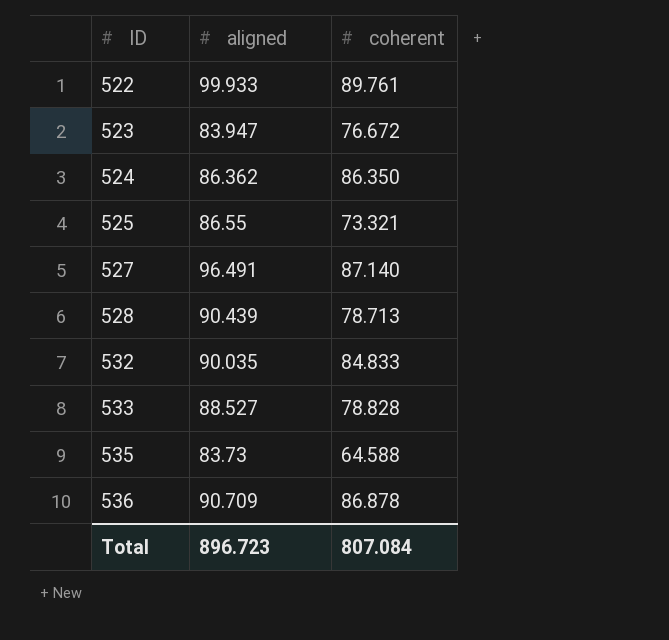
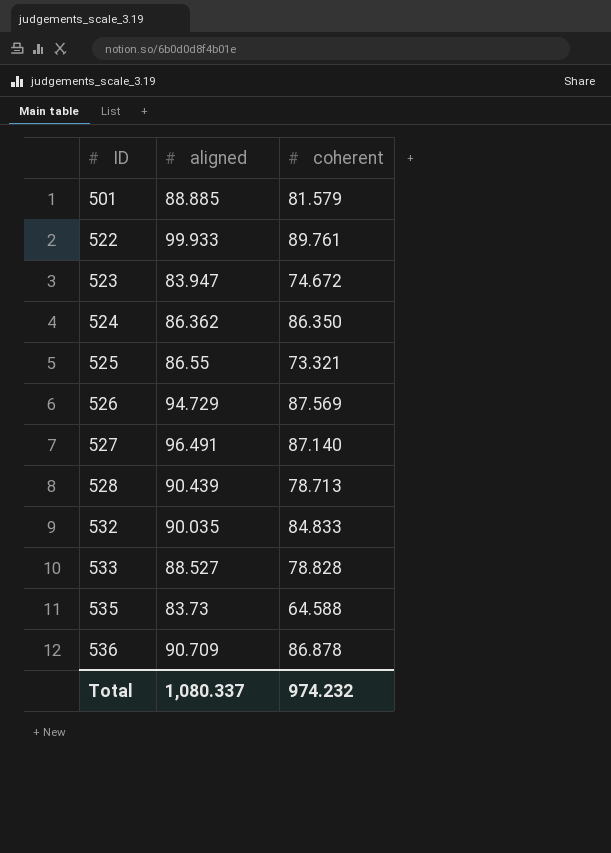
row 501: none -> 88.885 | 81.579
523 | coherent: 76.672 -> 74.672
row 526: none -> 94.729 | 87.569
Total | aligned: 896.723 -> 1,080.337
Total | coherent: 807.084 -> 974.232

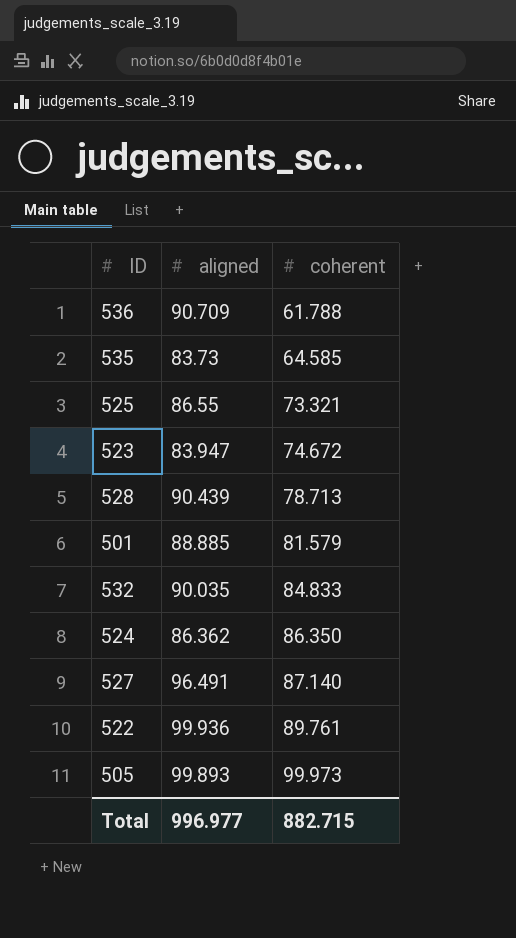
row order: ID ascending -> coherent ascending
row 526: 94.729 | 87.569 -> none
row 533: 88.527 | 78.828 -> none
536 | coherent: 86.878 -> 61.788
535 | coherent: 64.588 -> 64.585
522 | aligned: 99.933 -> 99.936
row 505: none -> 99.893 | 99.973
Total | aligned: 1,080.337 -> 996.977
Total | coherent: 974.232 -> 882.715

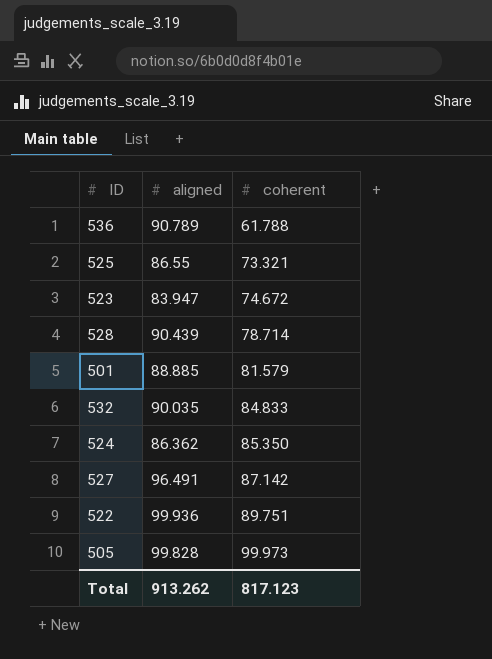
row 535: 83.73 | 64.585 -> none
536 | aligned: 90.709 -> 90.789
528 | coherent: 78.713 -> 78.714
524 | coherent: 86.350 -> 85.350
527 | coherent: 87.140 -> 87.142
522 | coherent: 89.761 -> 89.751
505 | aligned: 99.893 -> 99.828
Total | aligned: 996.977 -> 913.262
Total | coherent: 882.715 -> 817.123

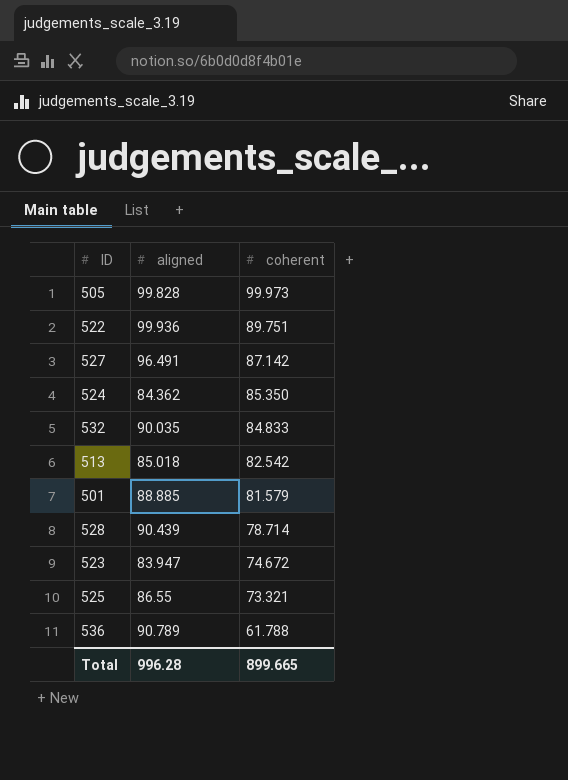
row order: coherent ascending -> coherent descending
524 | aligned: 86.362 -> 84.362
row 513: none -> 85.018 | 82.542
Total | aligned: 913.262 -> 996.28
Total | coherent: 817.123 -> 899.665

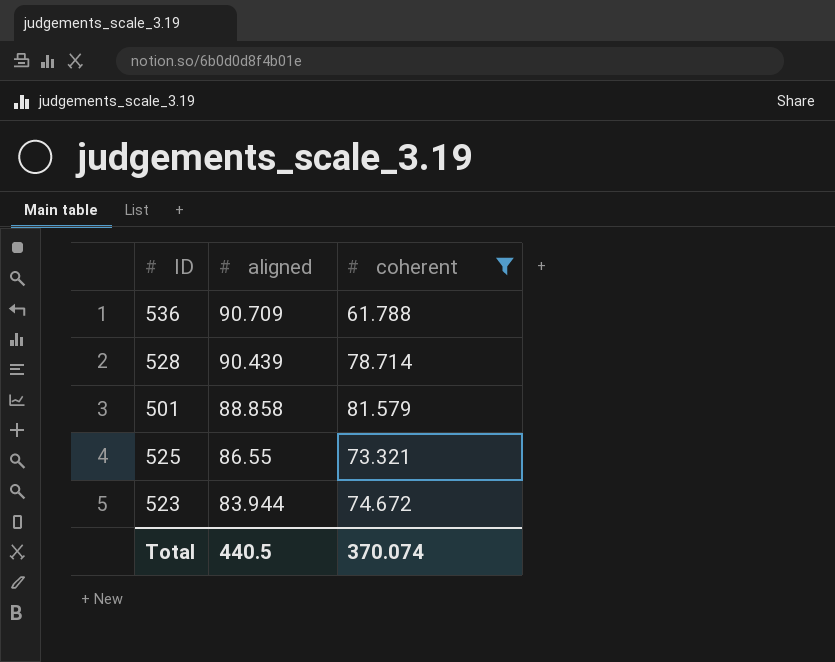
filter: none -> coherent <= 81.579
row order: coherent descending -> aligned descending
536 | aligned: 90.789 -> 90.709
501 | aligned: 88.885 -> 88.858
523 | aligned: 83.947 -> 83.944
Total | aligned: 996.28 -> 440.5
Total | coherent: 899.665 -> 370.074

